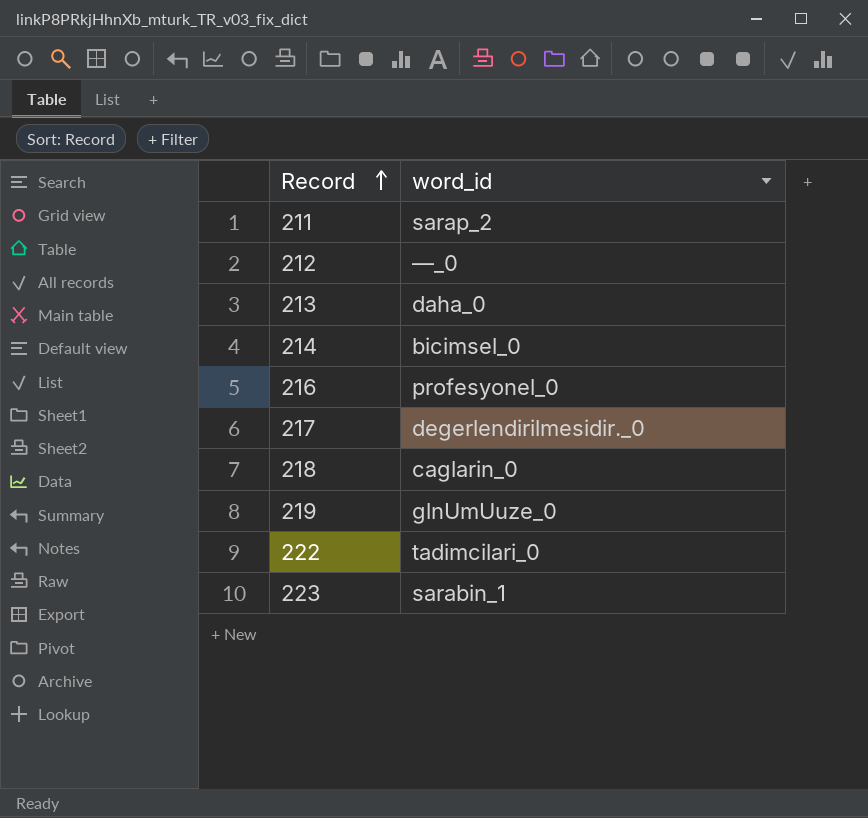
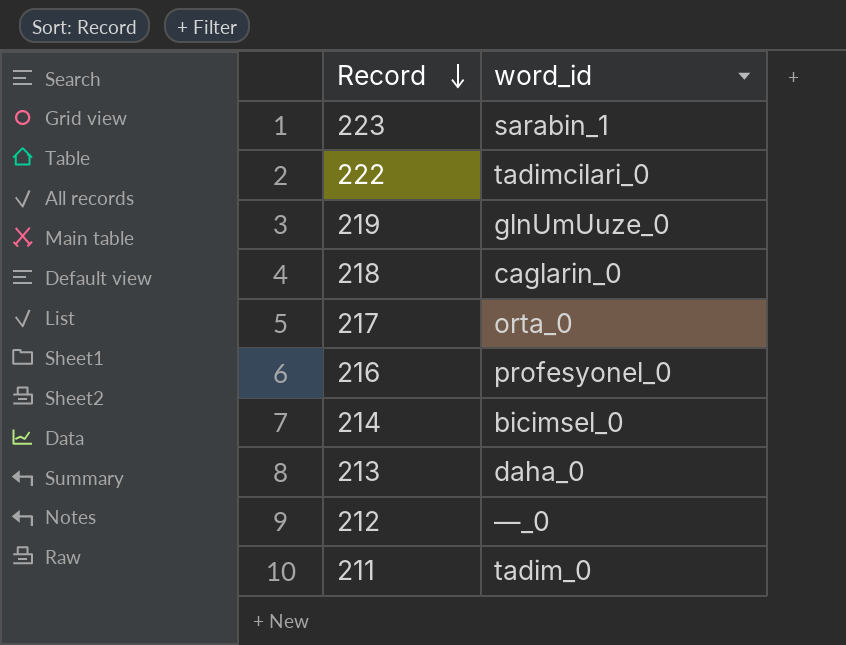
row order: Record ascending -> Record descending
217 | word_id: degerlendirilmesidir._0 -> orta_0
211 | word_id: sarap_2 -> tadim_0

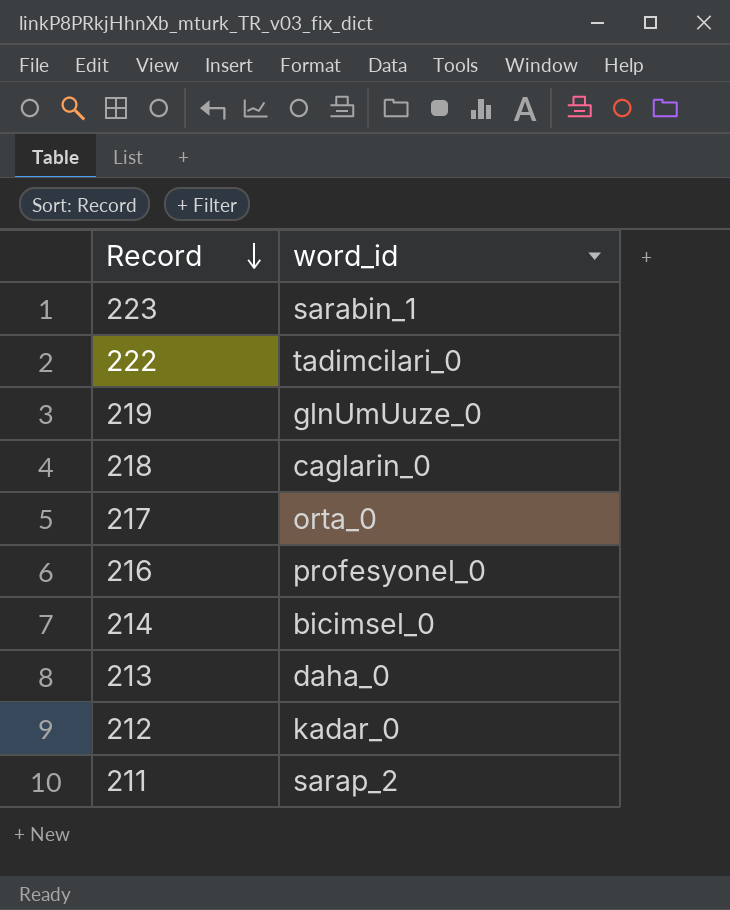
212 | word_id: —_0 -> kadar_0
211 | word_id: tadim_0 -> sarap_2

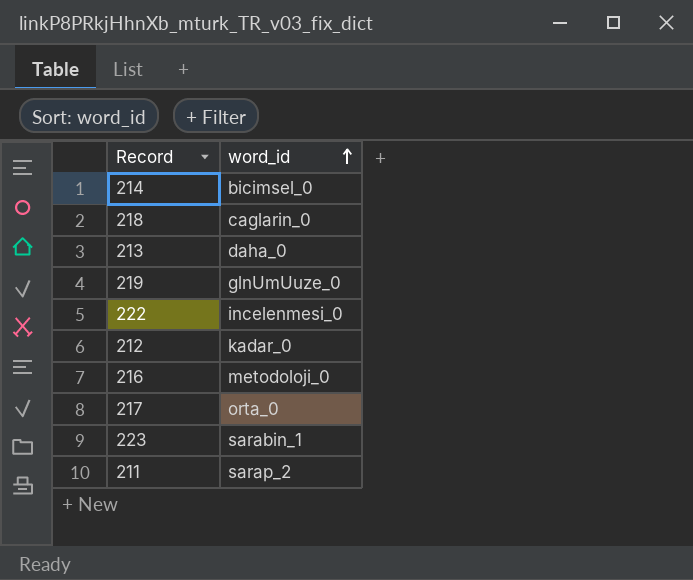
row order: Record descending -> word_id ascending
222 | word_id: tadimcilari_0 -> incelenmesi_0
216 | word_id: profesyonel_0 -> metodoloji_0

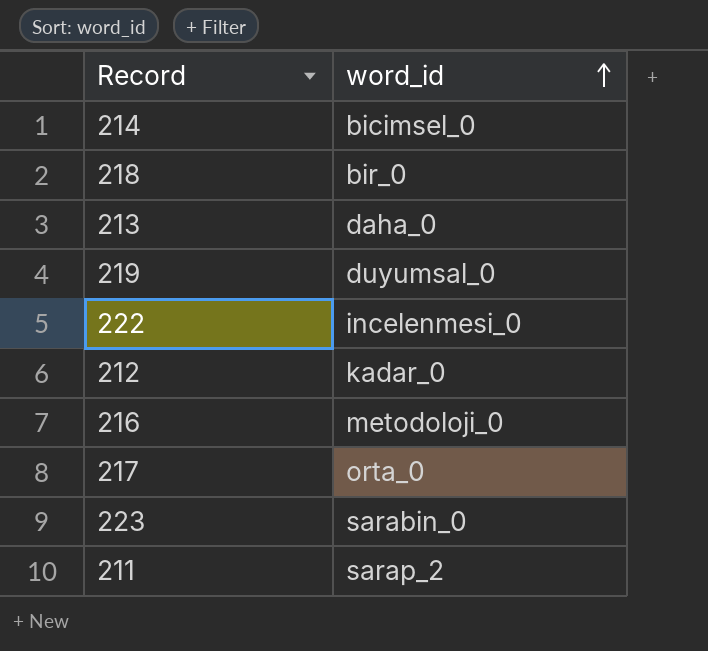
218 | word_id: caglarin_0 -> bir_0
219 | word_id: glnUmUuze_0 -> duyumsal_0
223 | word_id: sarabin_1 -> sarabin_0

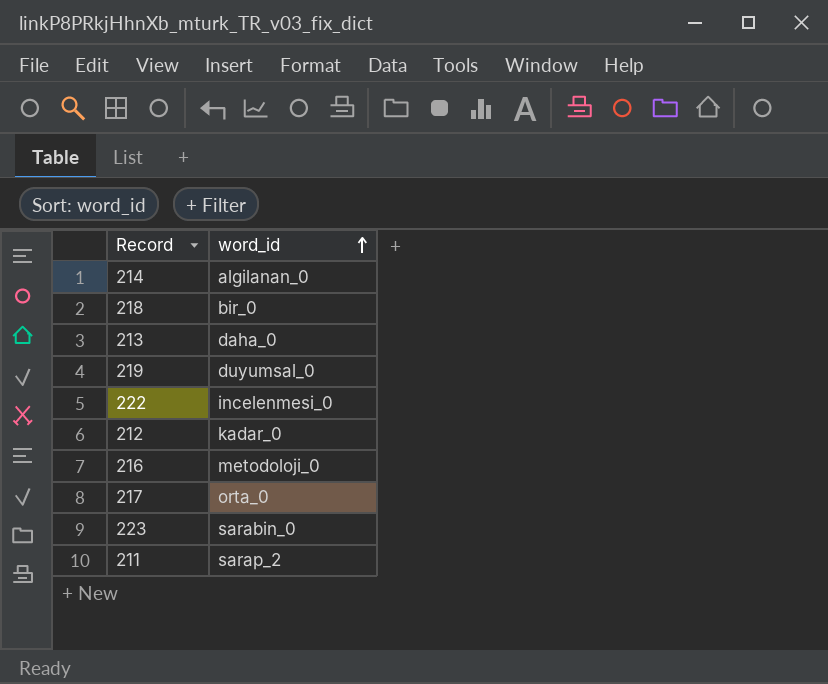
214 | word_id: bicimsel_0 -> algilanan_0

